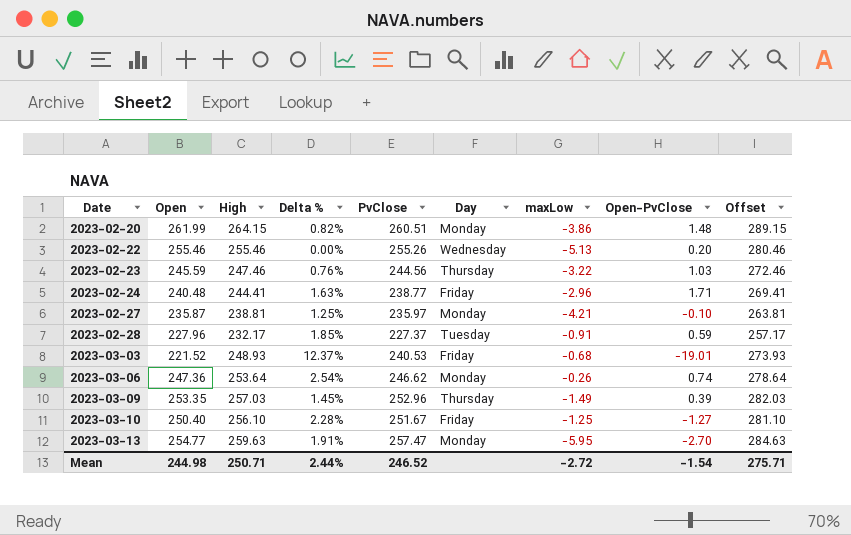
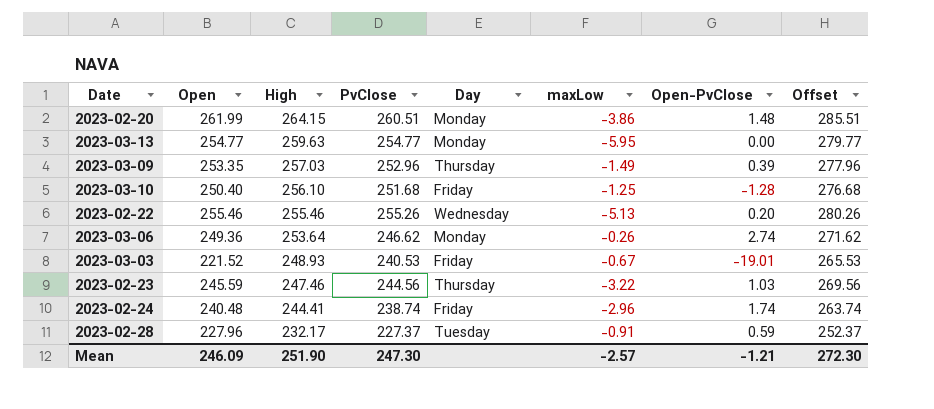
row order: Date ascending -> High descending
column Delta % | formula: ([High] - [Open]) / [Open] -> none
column Offset | formula: [High] + 25 -> [PvClose] + 25
row 2023-02-27: 235.87 | 238.81 | 1.25% | 235.97 | Monday | -4.21 | -0.10 | 263.81 -> none
2023-03-13 | PvClose: 257.47 -> 254.77
2023-03-13 | Open-PvClose: -2.70 -> 0.00
2023-03-10 | PvClose: 251.67 -> 251.68
2023-03-10 | Open-PvClose: -1.27 -> -1.28
2023-03-06 | Open: 247.36 -> 249.36
2023-03-06 | Open-PvClose: 0.74 -> 2.74
2023-03-03 | maxLow: -0.68 -> -0.67
2023-02-24 | PvClose: 238.77 -> 238.74
2023-02-24 | Open-PvClose: 1.71 -> 1.74
Mean | Open: 244.98 -> 246.09
Mean | High: 250.71 -> 251.90
Mean | PvClose: 246.52 -> 247.30
Mean | maxLow: -2.72 -> -2.57
Mean | Open-PvClose: -1.54 -> -1.21
Mean | Offset: 275.71 -> 272.30

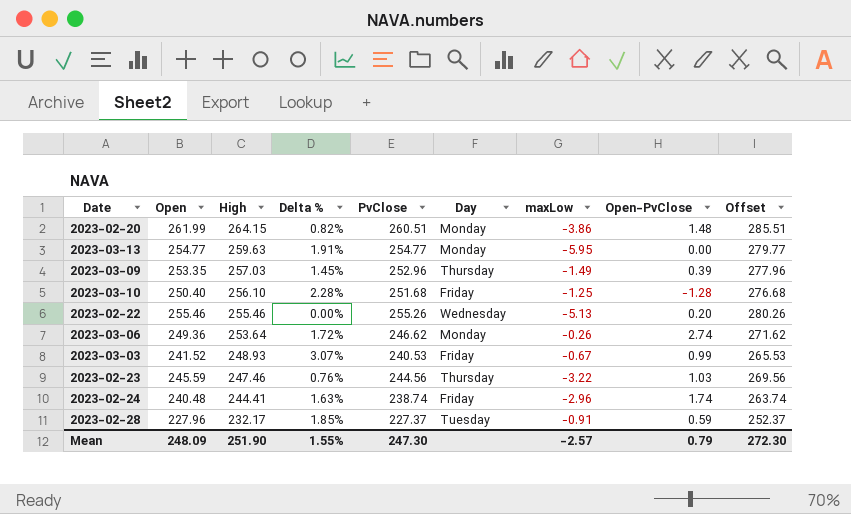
column Delta % | formula: none -> ([High] - [Open]) / [Open]
2023-03-03 | Open: 221.52 -> 241.52
2023-03-03 | Open-PvClose: -19.01 -> 0.99
Mean | Open: 246.09 -> 248.09
Mean | Open-PvClose: -1.21 -> 0.79

